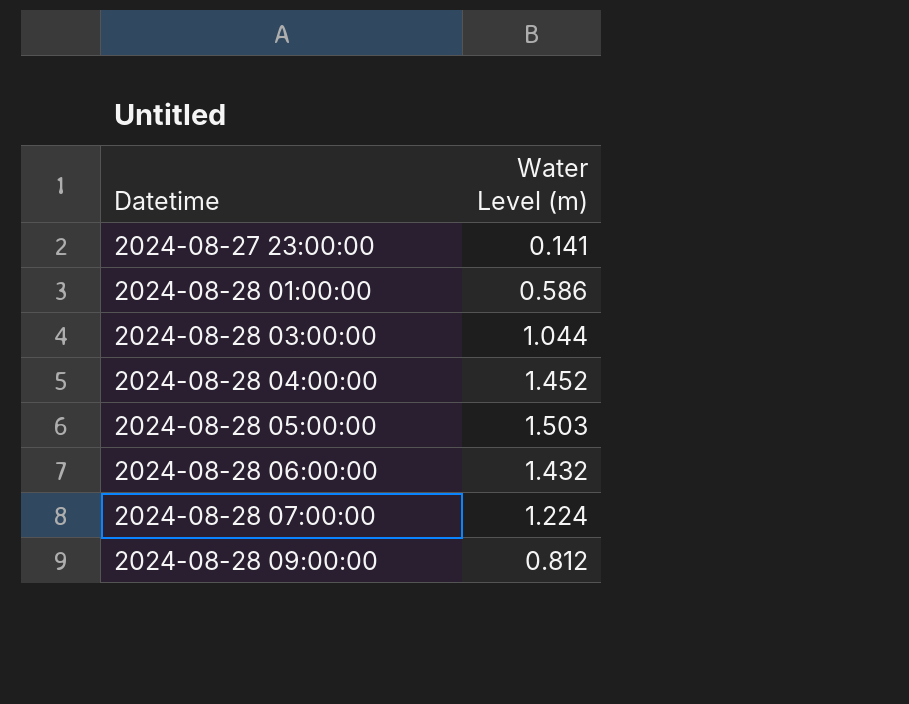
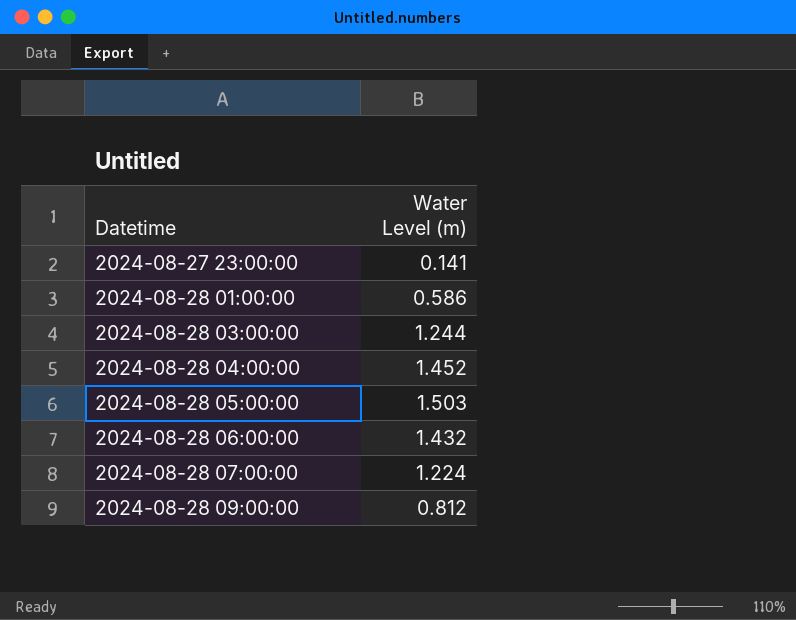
2024-08-28 03:00:00 | Water Level (m): 1.044 -> 1.244

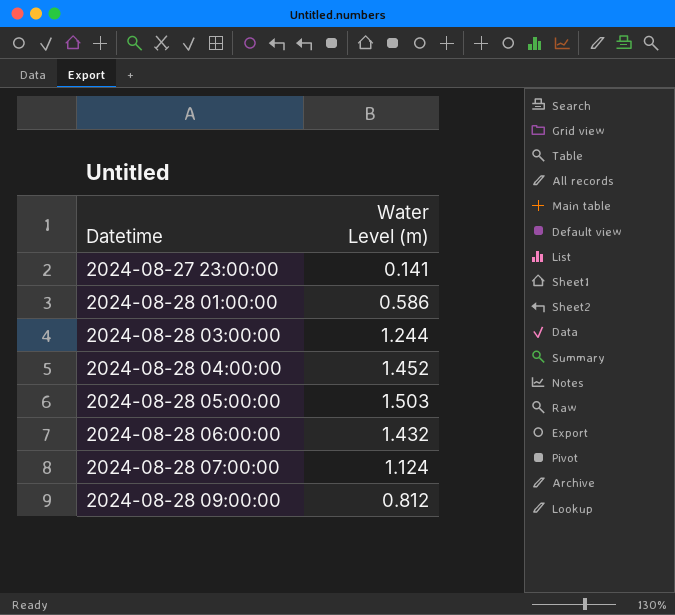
2024-08-28 07:00:00 | Water Level (m): 1.224 -> 1.124

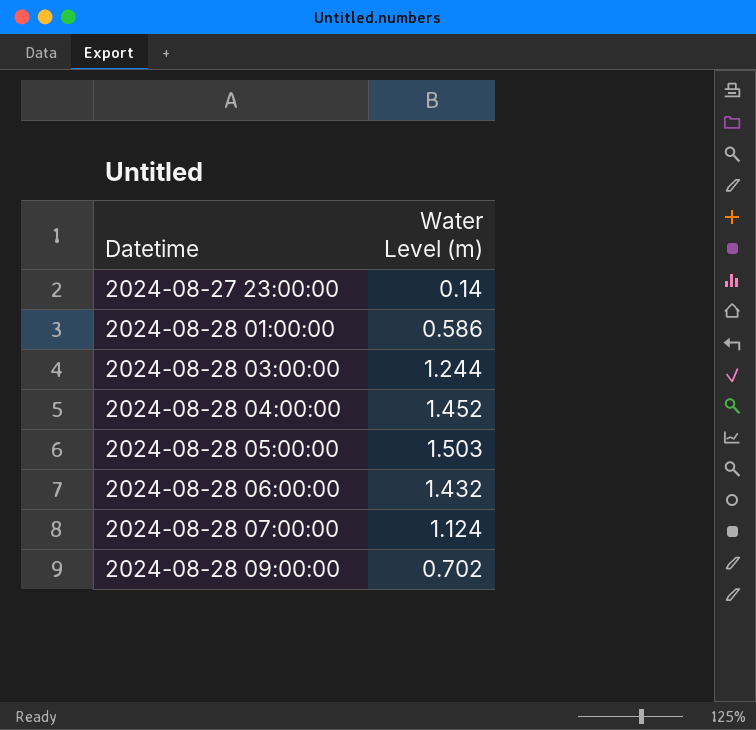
2024-08-27 23:00:00 | Water Level (m): 0.141 -> 0.14
2024-08-28 09:00:00 | Water Level (m): 0.812 -> 0.702

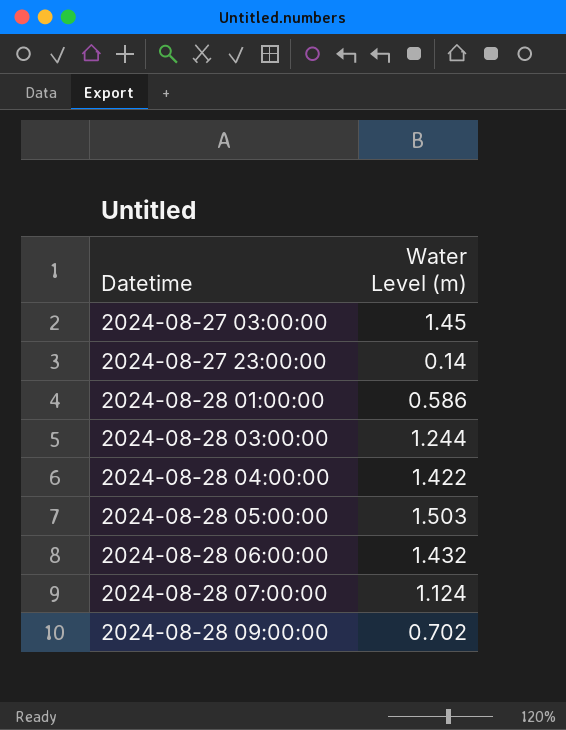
row 2024-08-27 03:00:00: none -> 1.45
2024-08-28 04:00:00 | Water Level (m): 1.452 -> 1.422

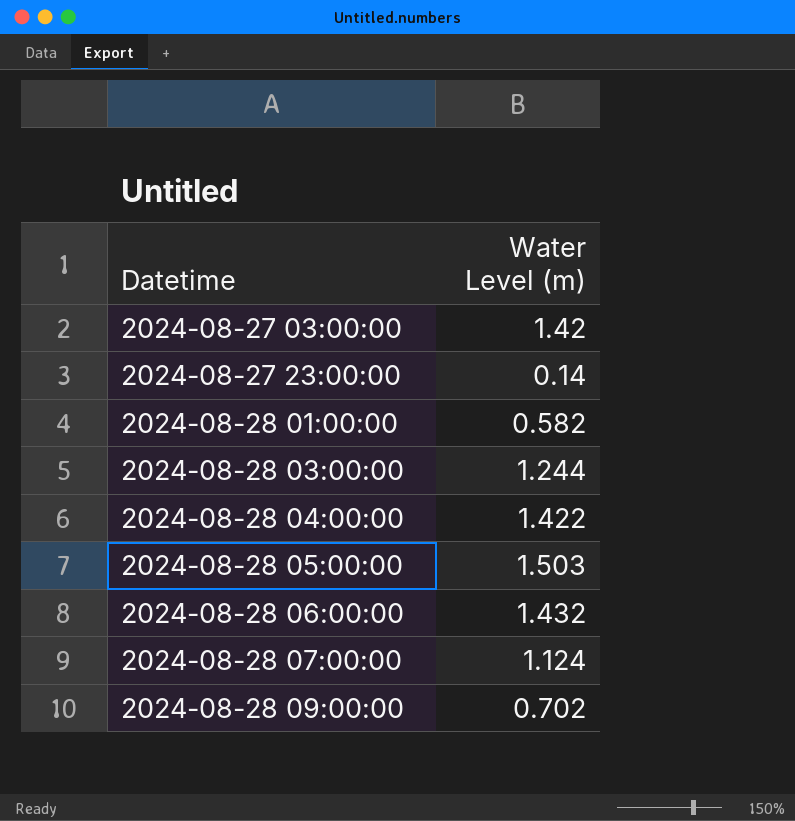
2024-08-27 03:00:00 | Water Level (m): 1.45 -> 1.42
2024-08-28 01:00:00 | Water Level (m): 0.586 -> 0.582

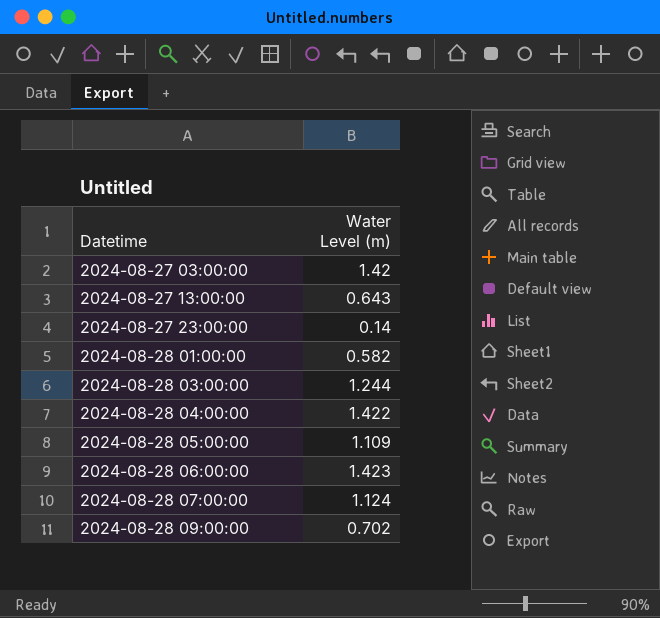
row 2024-08-27 13:00:00: none -> 0.643
2024-08-28 05:00:00 | Water Level (m): 1.503 -> 1.109
2024-08-28 06:00:00 | Water Level (m): 1.432 -> 1.423

